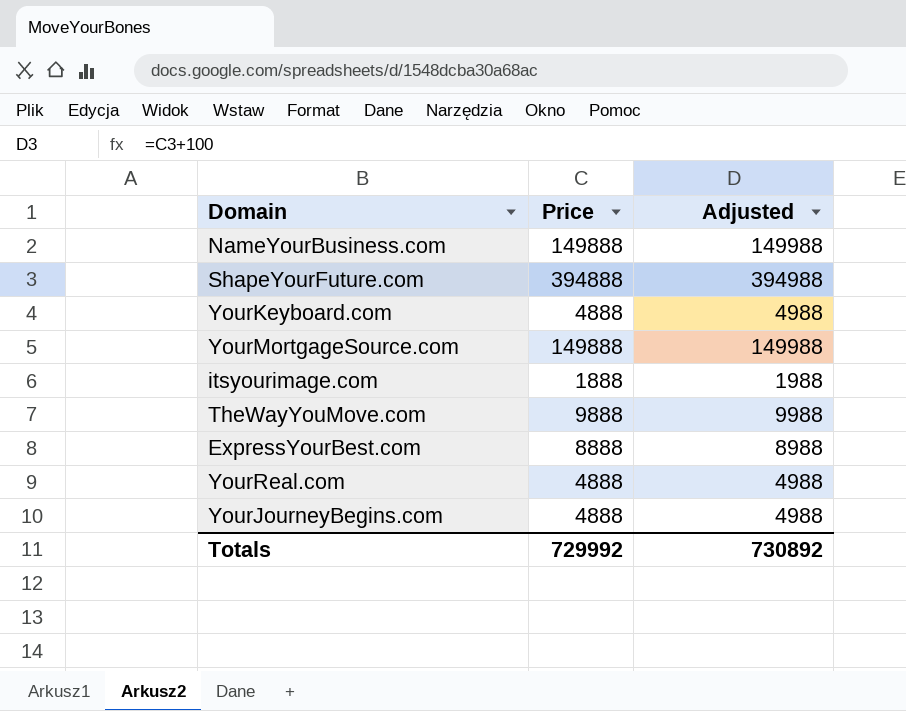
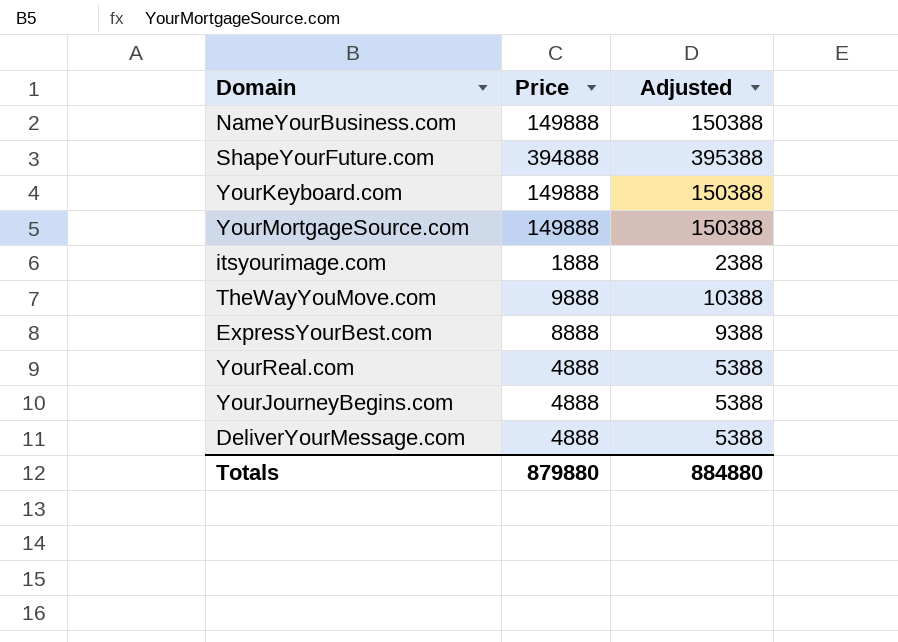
column Adjusted | formula: [Price] + 100 -> [Price] + 500
YourKeyboard.com | Price: 4888 -> 149888
row DeliverYourMessage.com: none -> 4888 | 5388
Totals | Price: 729992 -> 879880
Totals | Adjusted: 730892 -> 884880

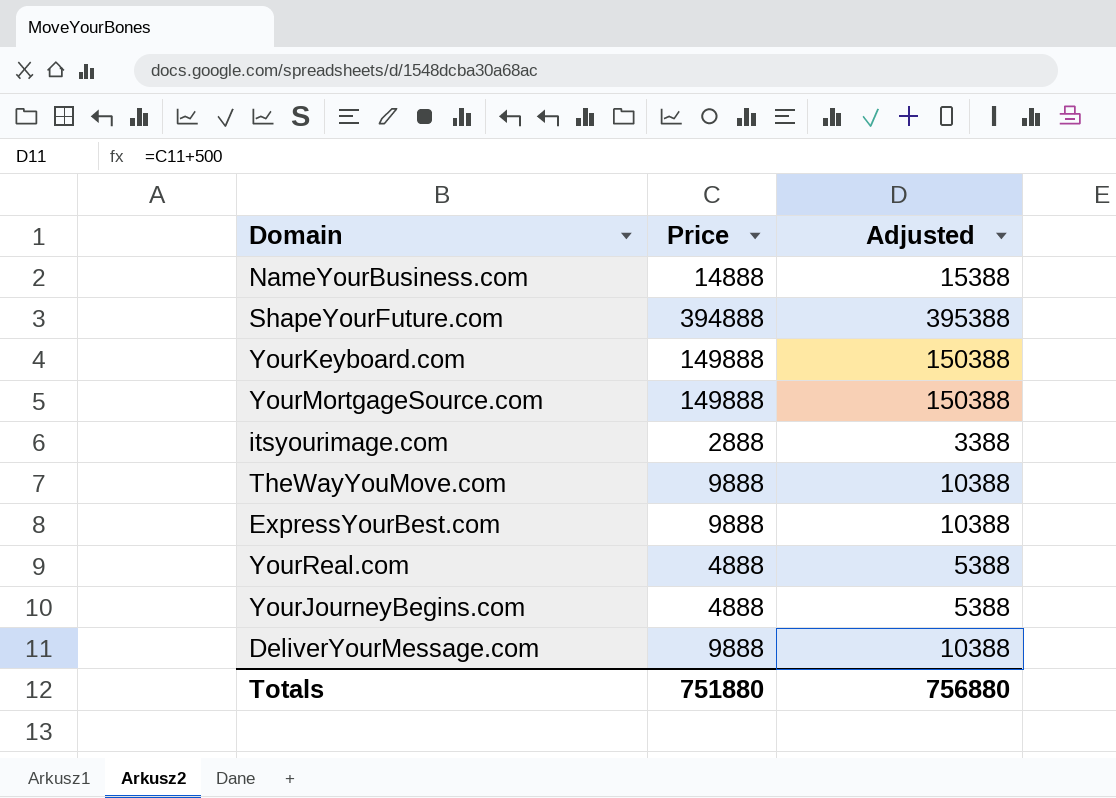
NameYourBusiness.com | Price: 149888 -> 14888
NameYourBusiness.com | Adjusted: 150388 -> 15388
itsyourimage.com | Price: 1888 -> 2888
itsyourimage.com | Adjusted: 2388 -> 3388
ExpressYourBest.com | Price: 8888 -> 9888
ExpressYourBest.com | Adjusted: 9388 -> 10388
DeliverYourMessage.com | Price: 4888 -> 9888
DeliverYourMessage.com | Adjusted: 5388 -> 10388
Totals | Price: 879880 -> 751880
Totals | Adjusted: 884880 -> 756880

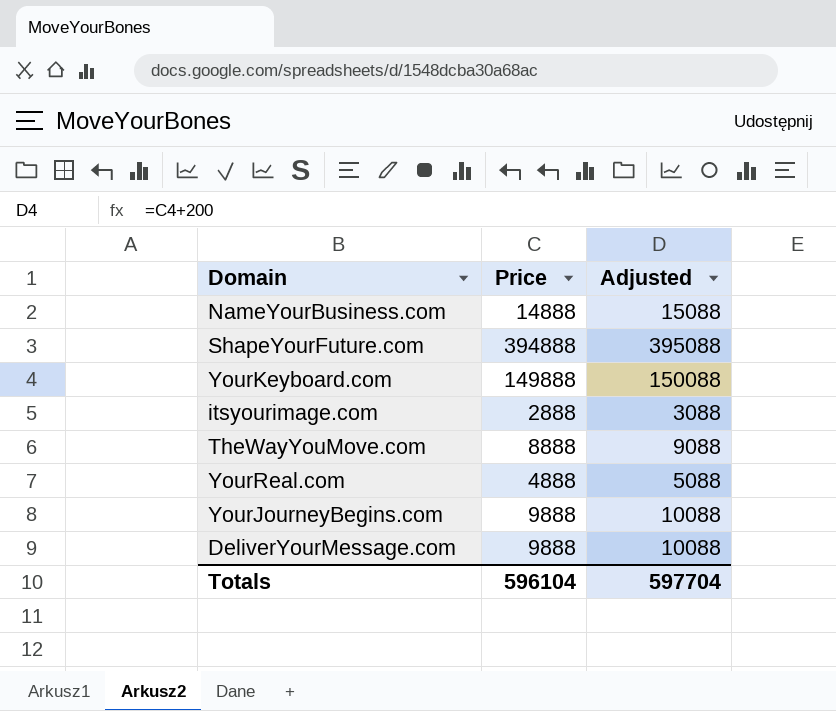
column Adjusted | formula: [Price] + 500 -> [Price] + 200
row YourMortgageSource.com: 149888 | 150388 -> none
row ExpressYourBest.com: 9888 | 10388 -> none
TheWayYouMove.com | Price: 9888 -> 8888
YourJourneyBegins.com | Price: 4888 -> 9888
Totals | Price: 751880 -> 596104
Totals | Adjusted: 756880 -> 597704

